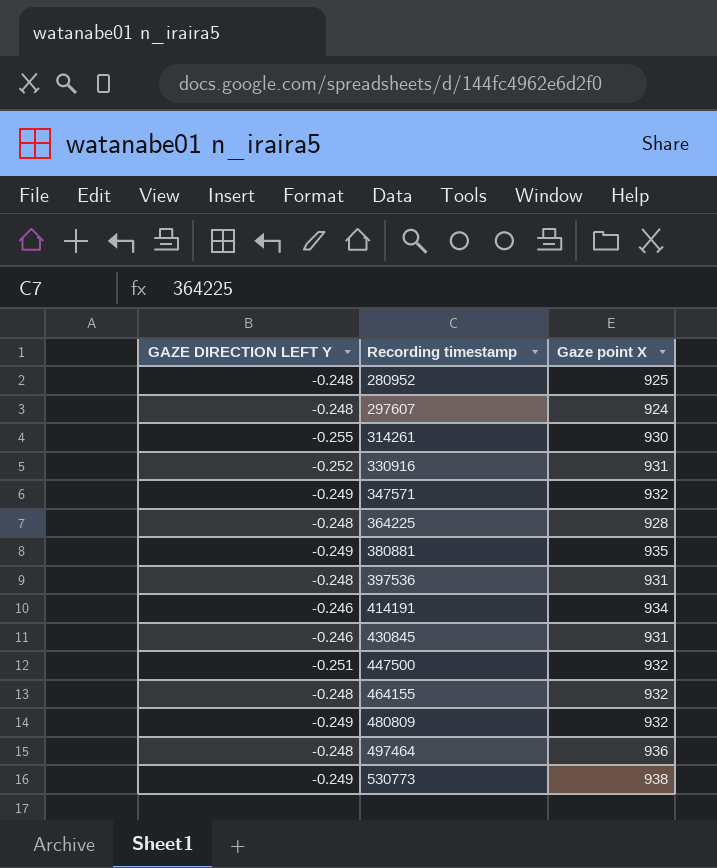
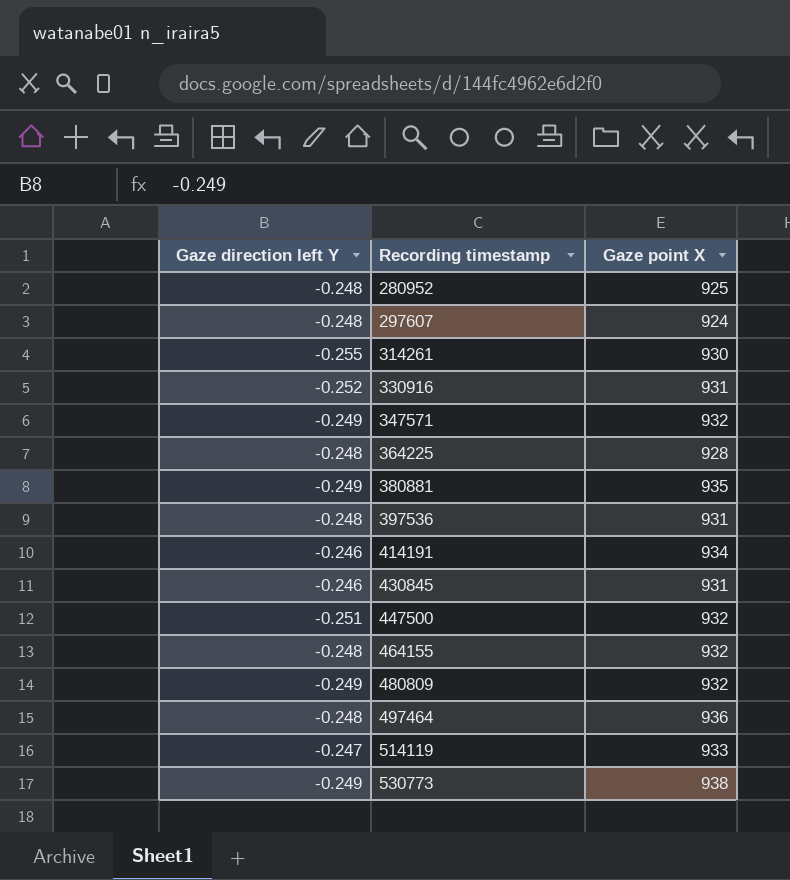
column name: GAZE DIRECTION LEFT Y -> Gaze direction left Y
row 514119: none -> -0.247 | 933

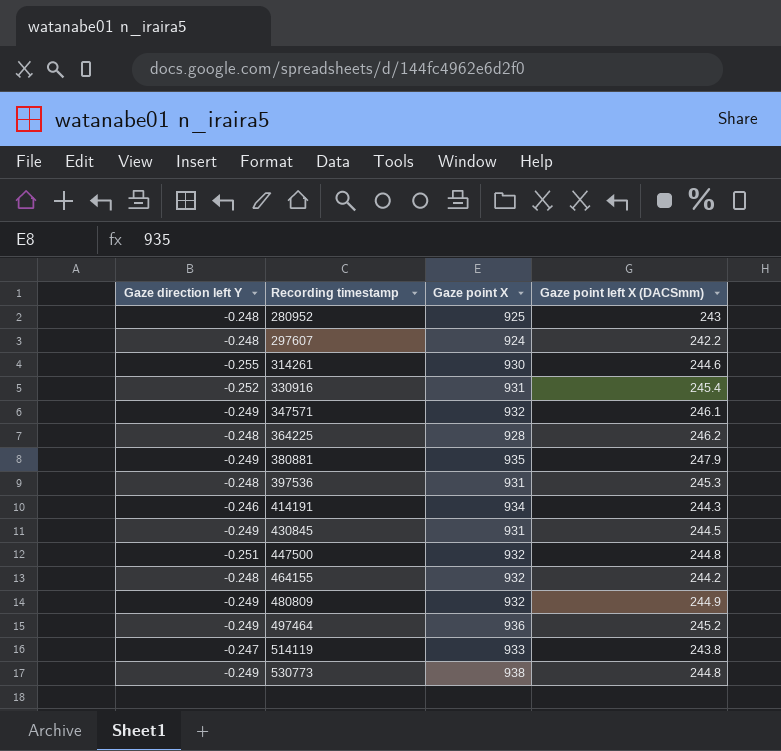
column Gaze point left X (DACSmm) | position: none -> 4
430845 | Gaze direction left Y: -0.246 -> -0.249
497464 | Gaze direction left Y: -0.248 -> -0.249

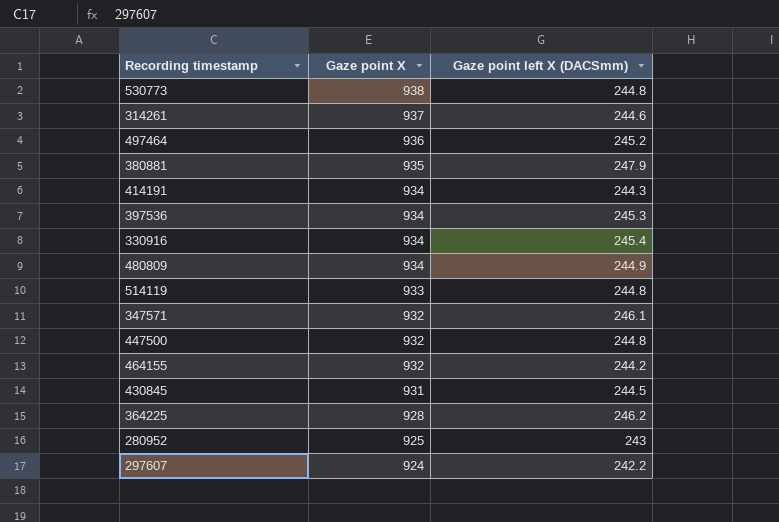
row order: Recording timestamp ascending -> Gaze point X descending
column Gaze direction left Y | position: 1 -> none
314261 | Gaze point X: 930 -> 937
397536 | Gaze point X: 931 -> 934
330916 | Gaze point X: 931 -> 934
480809 | Gaze point X: 932 -> 934
514119 | Gaze point left X (DACSmm): 243.8 -> 244.8

